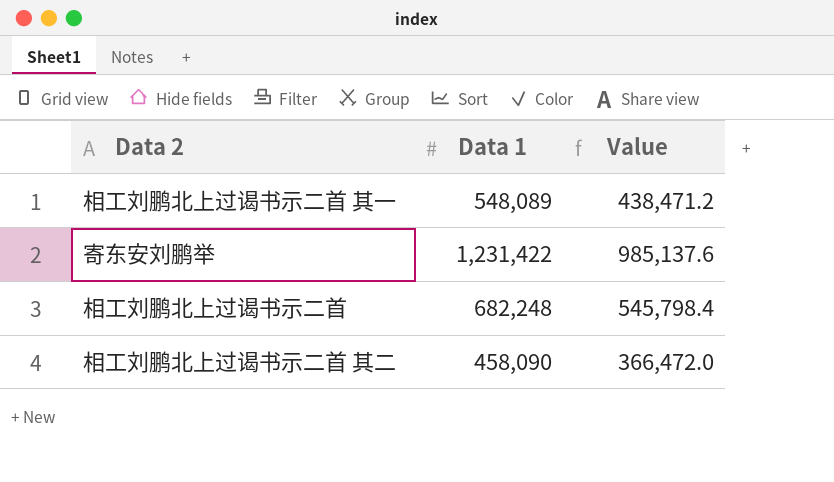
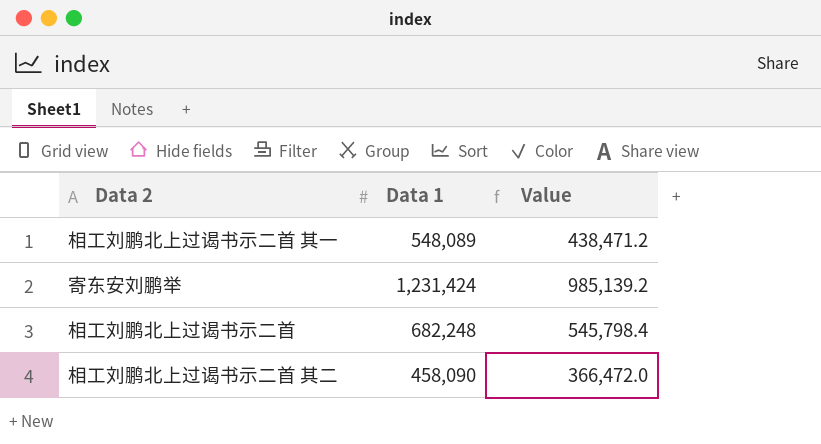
寄东安刘鹏举 | Data 1: 1,231,422 -> 1,231,424
寄东安刘鹏举 | Value: 985,137.6 -> 985,139.2

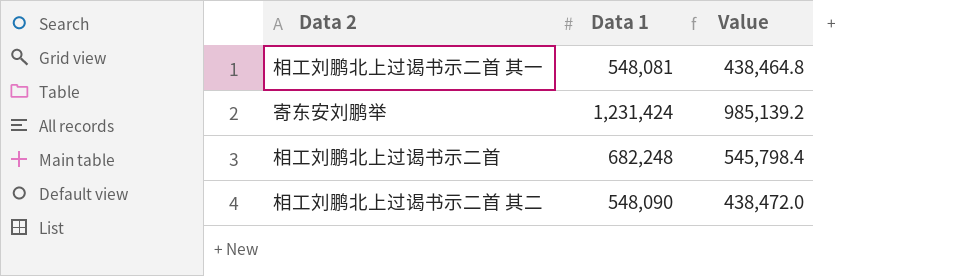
相工刘鹏北上过谒书示二首 其一 | Data 1: 548,089 -> 548,081
相工刘鹏北上过谒书示二首 其一 | Value: 438,471.2 -> 438,464.8
相工刘鹏北上过谒书示二首 其二 | Data 1: 458,090 -> 548,090
相工刘鹏北上过谒书示二首 其二 | Value: 366,472.0 -> 438,472.0

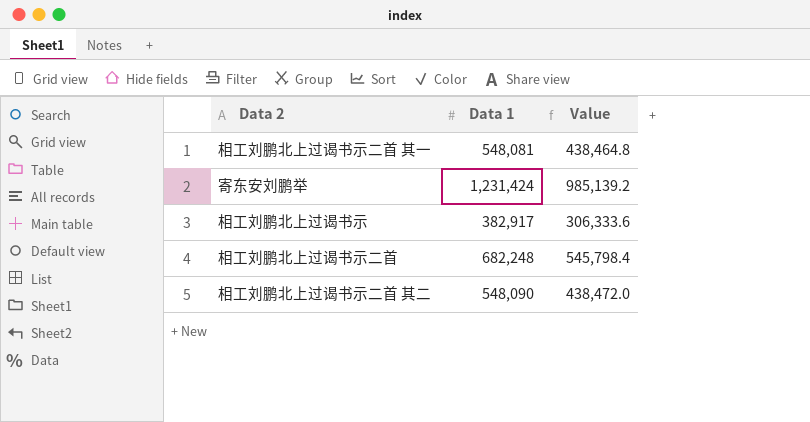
row 相工刘鹏北上过谒书示: none -> 382,917 | 306,333.6

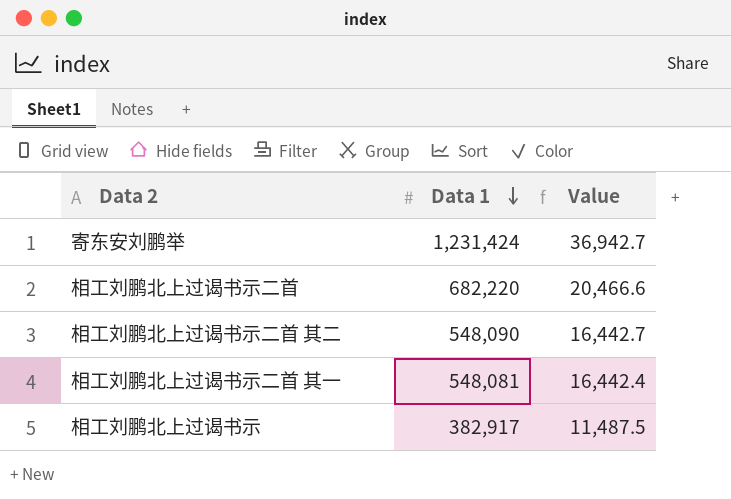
row order: none -> Data 1 descending
column Value | formula: [Data 1] * 0.8 -> [Data 1] * 0.03
相工刘鹏北上过谒书示二首 | Data 1: 682,248 -> 682,220

